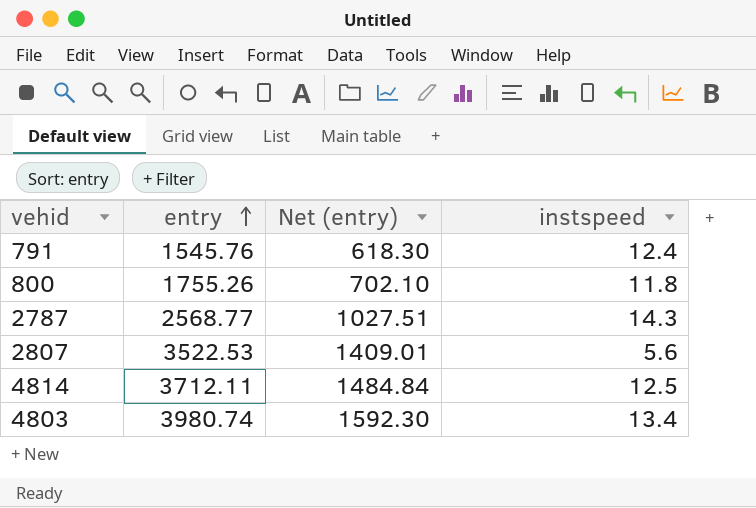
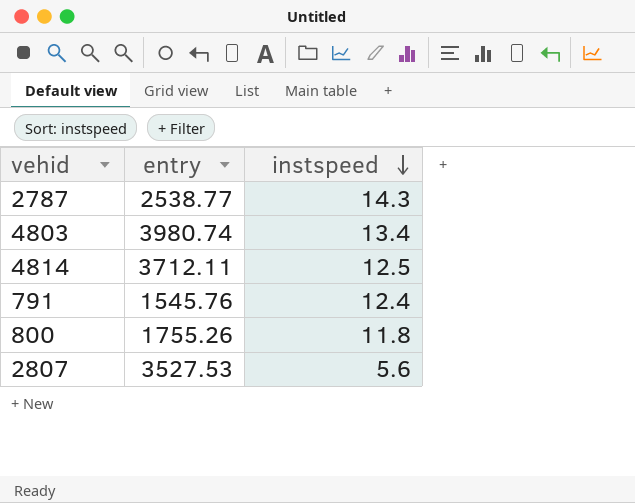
row order: entry ascending -> instspeed descending
column Net (entry) | formula: [entry] * 0.4 -> none
2787 | entry: 2568.77 -> 2538.77
2807 | entry: 3522.53 -> 3527.53

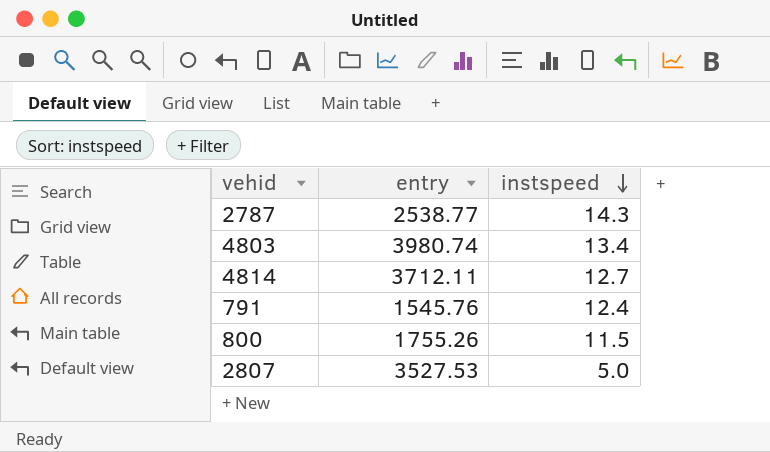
4814 | instspeed: 12.5 -> 12.7
800 | instspeed: 11.8 -> 11.5
2807 | instspeed: 5.6 -> 5.0

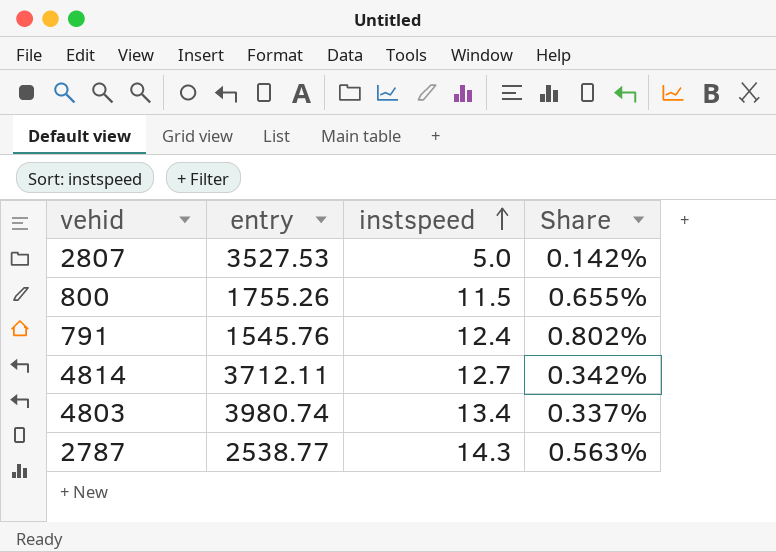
row order: instspeed descending -> instspeed ascending
column Share | formula: none -> [instspeed] / [entry]

